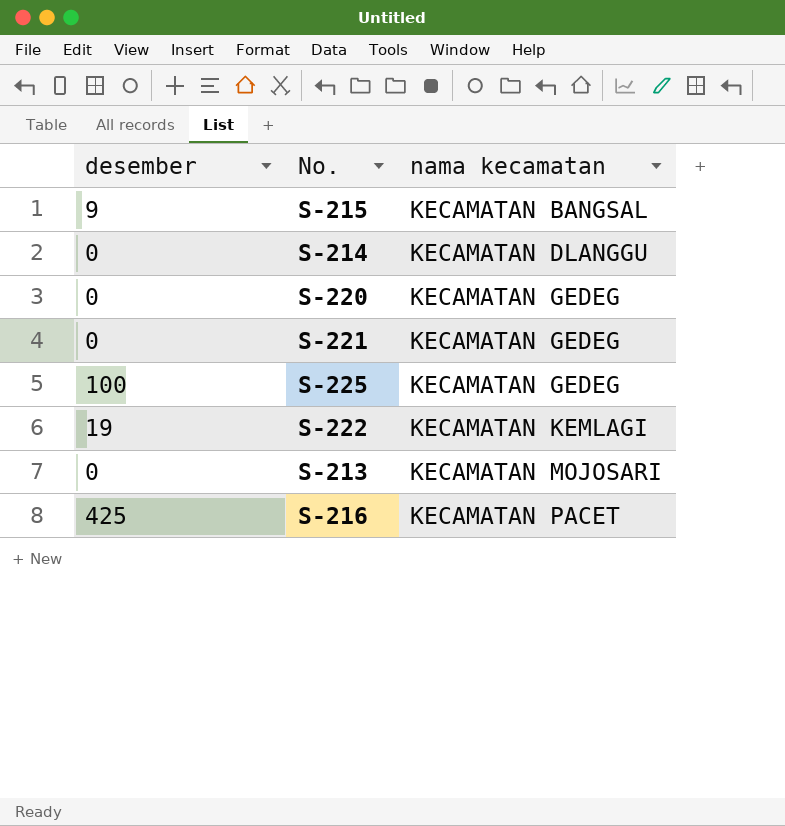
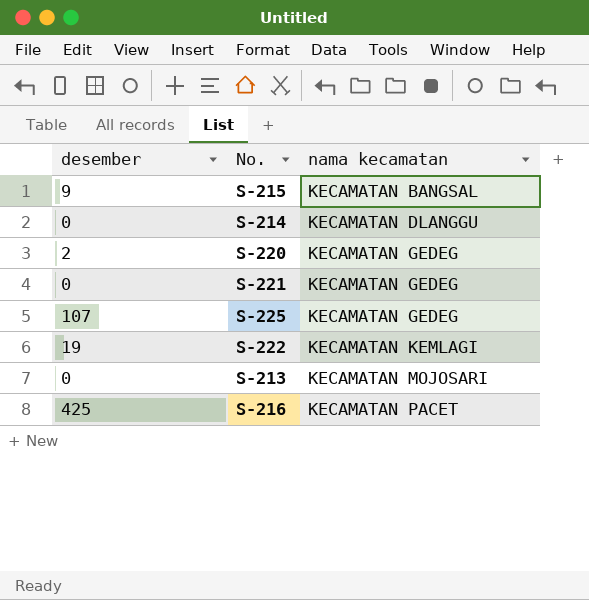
S-220 | desember: 0 -> 2
S-225 | desember: 100 -> 107

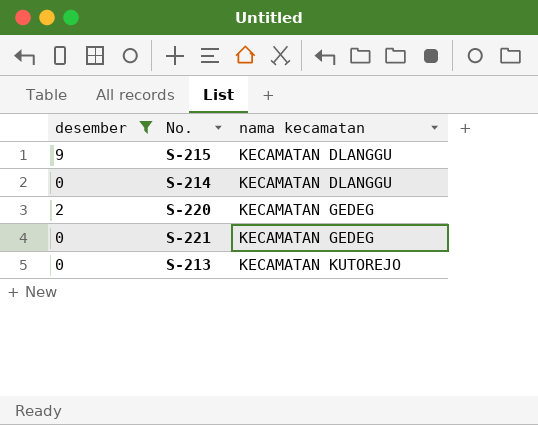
filter: none -> desember <= 9
S-215 | nama kecamatan: KECAMATAN BANGSAL -> KECAMATAN DLANGGU
S-213 | nama kecamatan: KECAMATAN MOJOSARI -> KECAMATAN KUTOREJO

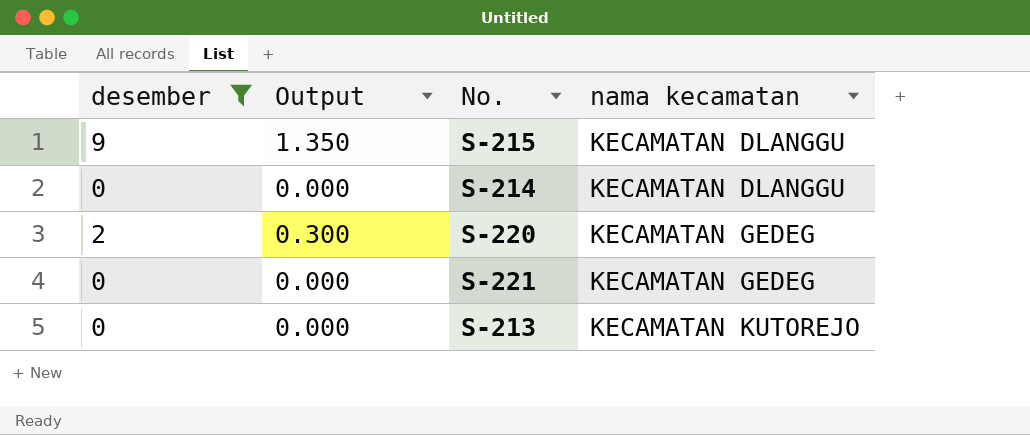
column Output | formula: none -> [desember] * 0.15

